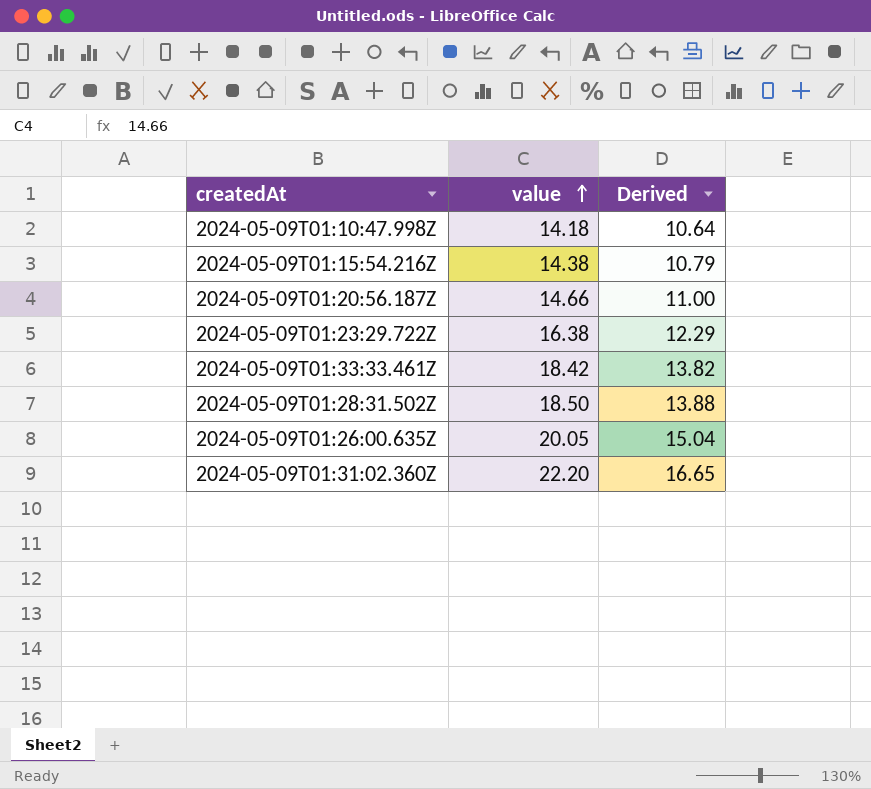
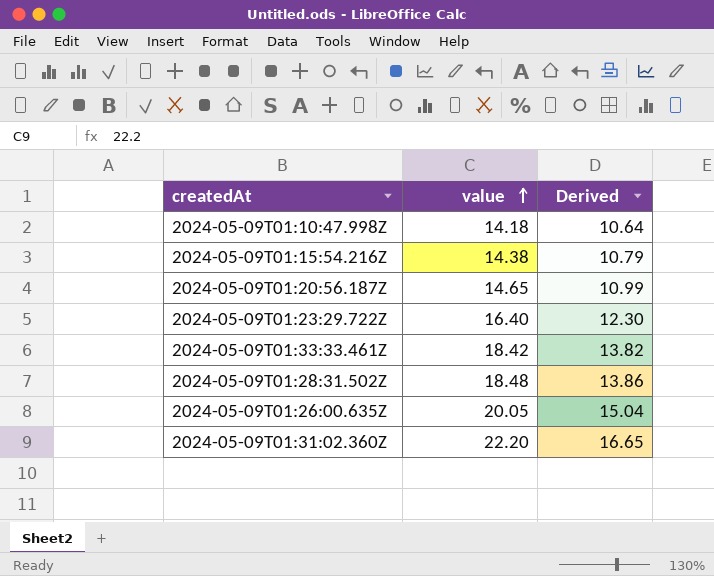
2024-05-09T01:20:56.187Z | value: 14.66 -> 14.65
2024-05-09T01:20:56.187Z | Derived: 11.00 -> 10.99
2024-05-09T01:23:29.722Z | value: 16.38 -> 16.40
2024-05-09T01:23:29.722Z | Derived: 12.29 -> 12.30
2024-05-09T01:28:31.502Z | value: 18.50 -> 18.48
2024-05-09T01:28:31.502Z | Derived: 13.88 -> 13.86

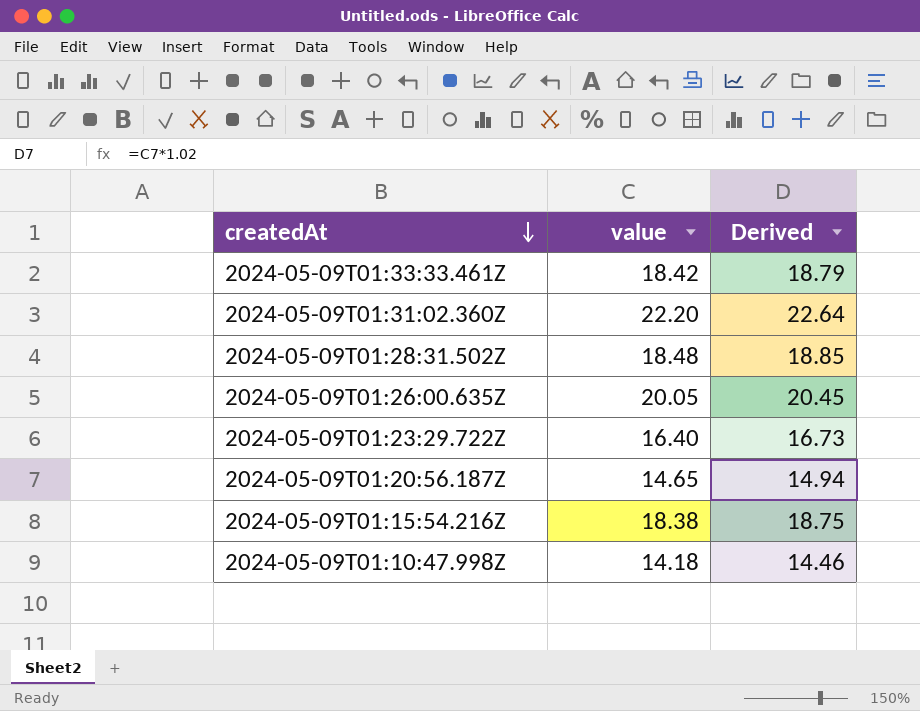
row order: value ascending -> createdAt descending
column Derived | formula: [value] * 0.75 -> [value] * 1.02
2024-05-09T01:15:54.216Z | value: 14.38 -> 18.38

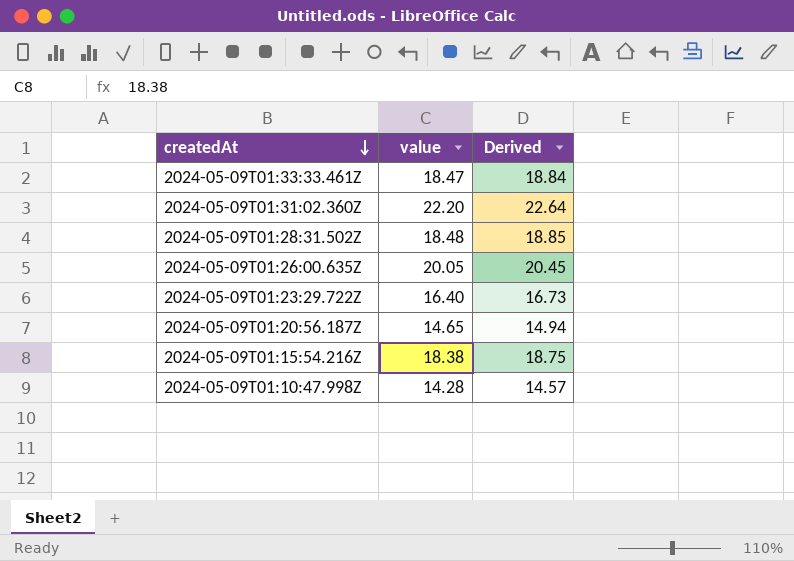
2024-05-09T01:33:33.461Z | value: 18.42 -> 18.47
2024-05-09T01:33:33.461Z | Derived: 18.79 -> 18.84
2024-05-09T01:10:47.998Z | value: 14.18 -> 14.28
2024-05-09T01:10:47.998Z | Derived: 14.46 -> 14.57

